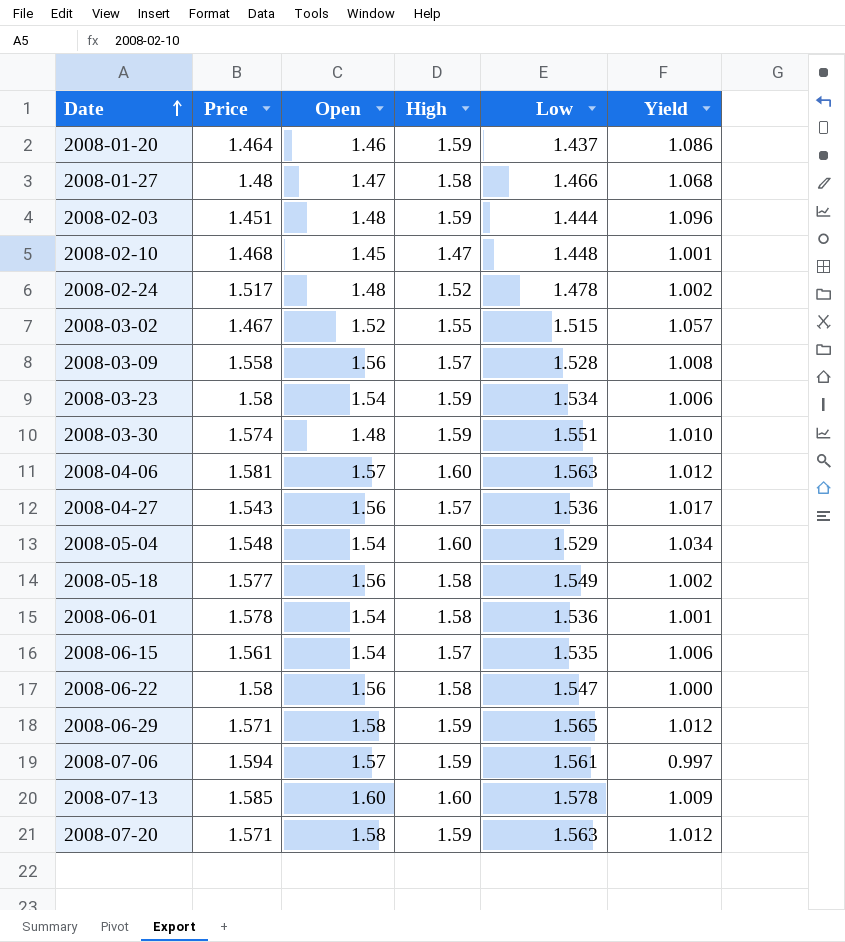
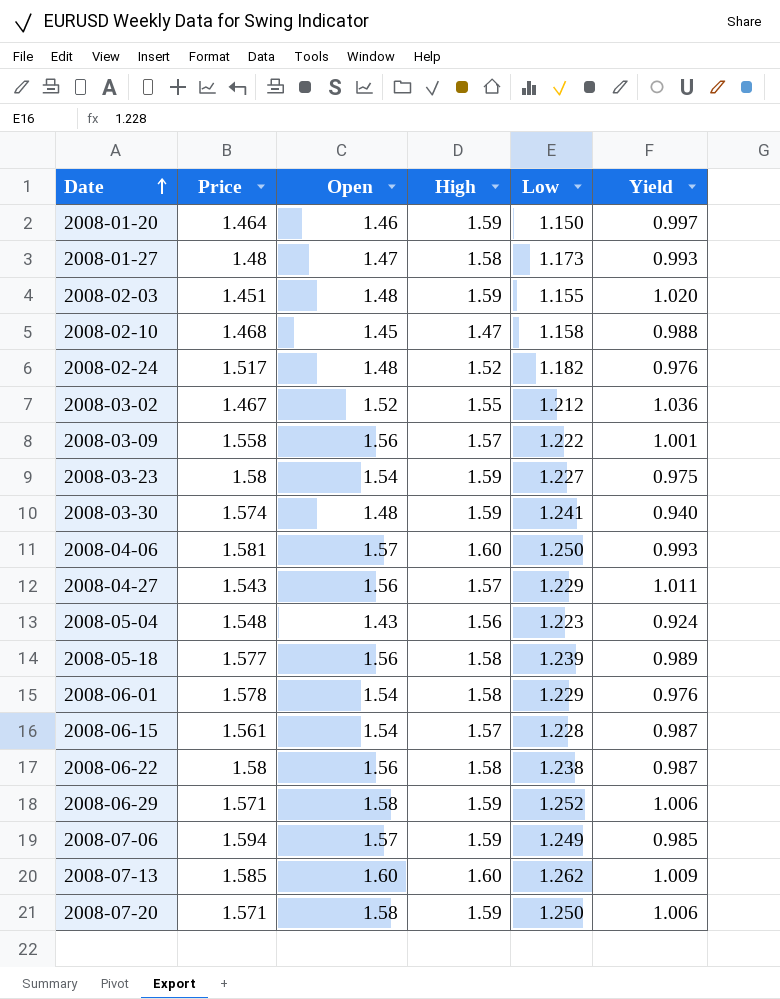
column Yield | formula: [High] / [Price] -> [Open] / [Price]
2008-01-20 | Low: 1.437 -> 1.150
2008-01-27 | Low: 1.466 -> 1.173
2008-02-03 | Low: 1.444 -> 1.155
2008-02-10 | Low: 1.448 -> 1.158
2008-02-24 | Low: 1.478 -> 1.182
2008-03-02 | Low: 1.515 -> 1.212
2008-03-09 | Low: 1.528 -> 1.222
2008-03-23 | Low: 1.534 -> 1.227
2008-03-30 | Low: 1.551 -> 1.241
2008-04-06 | Low: 1.563 -> 1.250
2008-04-27 | Low: 1.536 -> 1.229
2008-05-04 | Open: 1.54 -> 1.43
2008-05-04 | High: 1.60 -> 1.56
2008-05-04 | Low: 1.529 -> 1.223
2008-05-18 | Low: 1.549 -> 1.239
2008-06-01 | Low: 1.536 -> 1.229
2008-06-15 | Low: 1.535 -> 1.228
2008-06-22 | Low: 1.547 -> 1.238
2008-06-29 | Low: 1.565 -> 1.252
2008-07-06 | Low: 1.561 -> 1.249
2008-07-13 | Low: 1.578 -> 1.262
2008-07-20 | Low: 1.563 -> 1.250

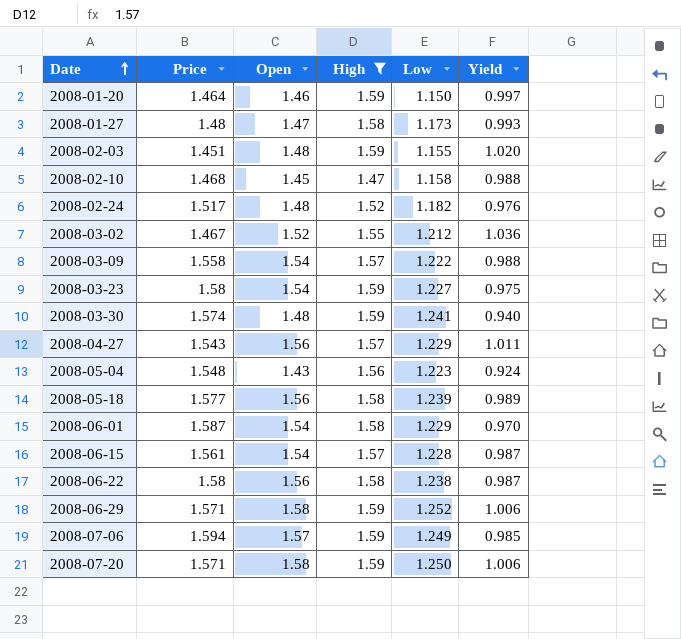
filter: none -> High != 1.60
2008-03-09 | Open: 1.56 -> 1.54
2008-03-09 | Yield: 1.001 -> 0.988
2008-06-01 | Price: 1.578 -> 1.587
2008-06-01 | Yield: 0.976 -> 0.970

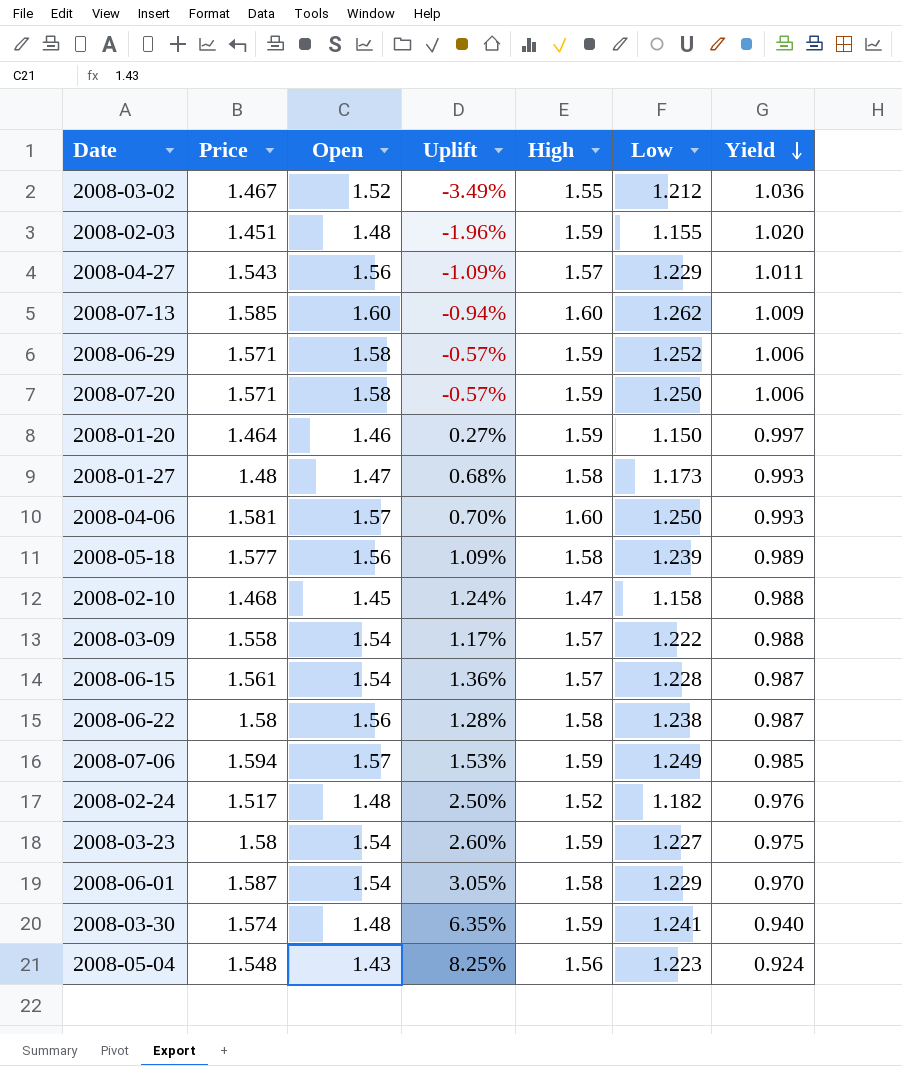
filter: High != 1.60 -> none
row order: Date ascending -> Yield descending
column Uplift | formula: none -> ([Price] - [Open]) / [Open]

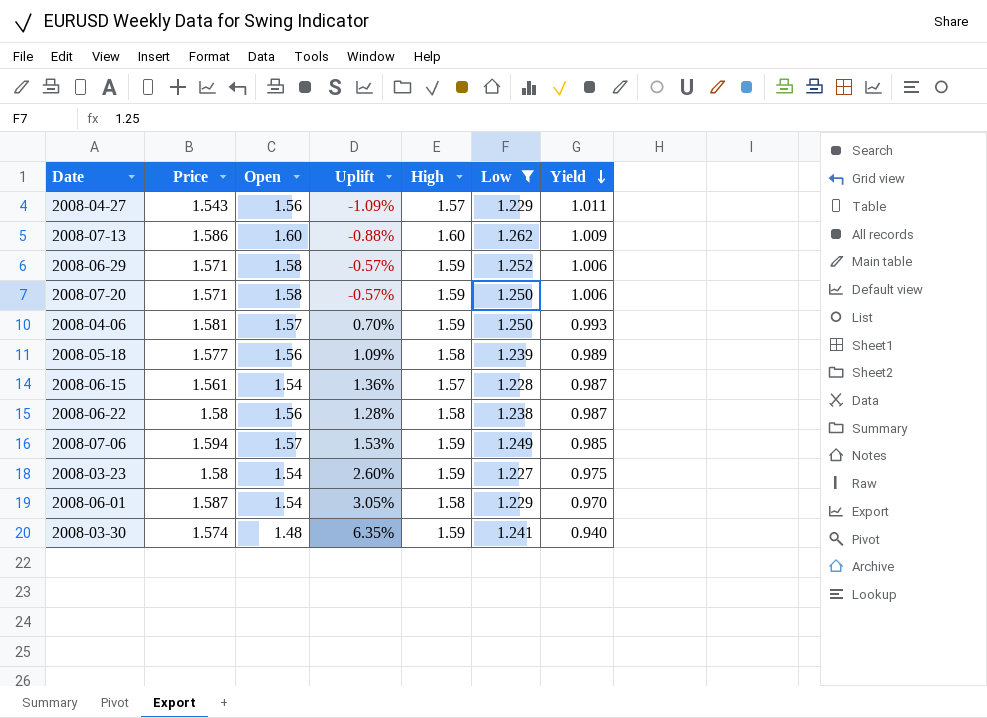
filter: none -> Low >= 1.227
2008-07-13 | Price: 1.585 -> 1.586
2008-07-13 | Uplift: -0.94% -> -0.88%
2008-04-06 | High: 1.60 -> 1.59

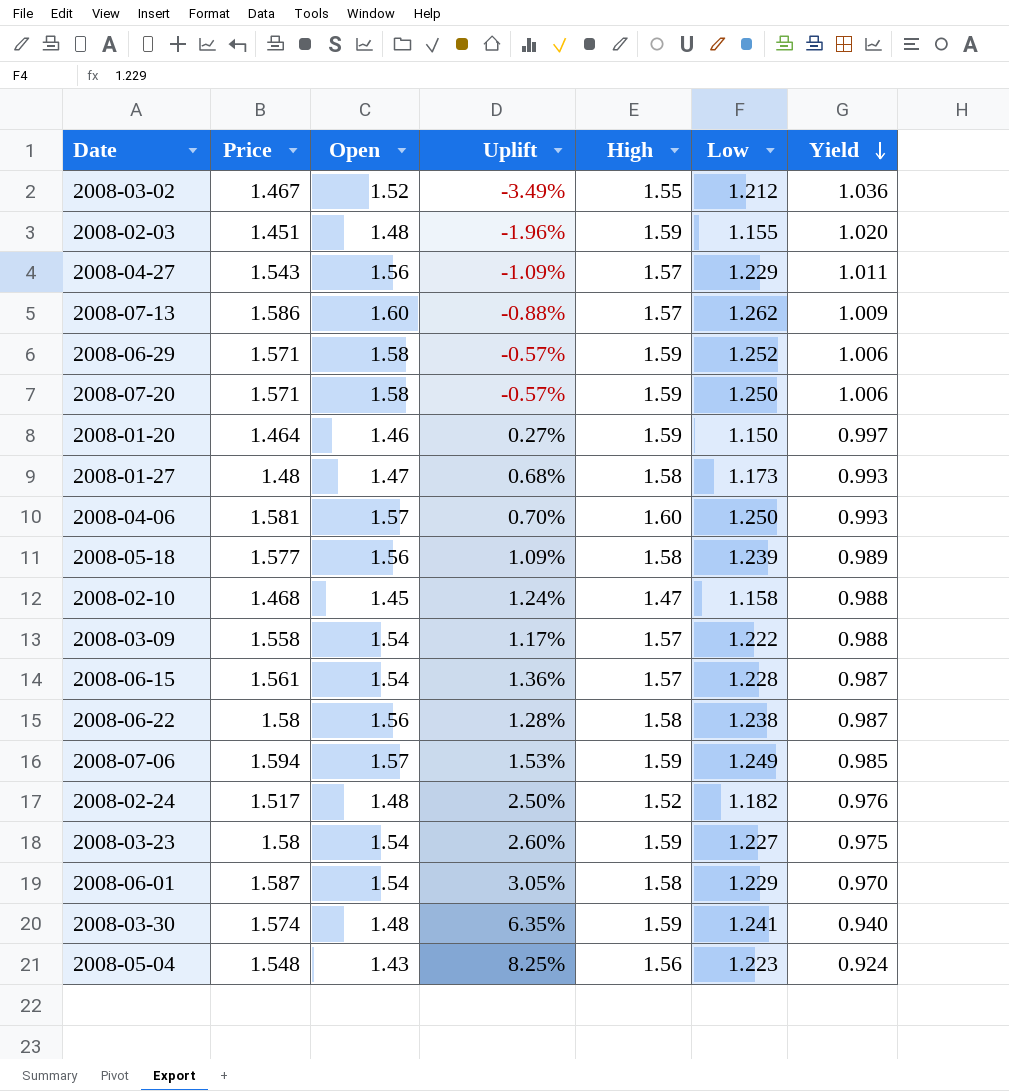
filter: Low >= 1.227 -> none
2008-07-13 | High: 1.60 -> 1.57
2008-04-06 | High: 1.59 -> 1.60

